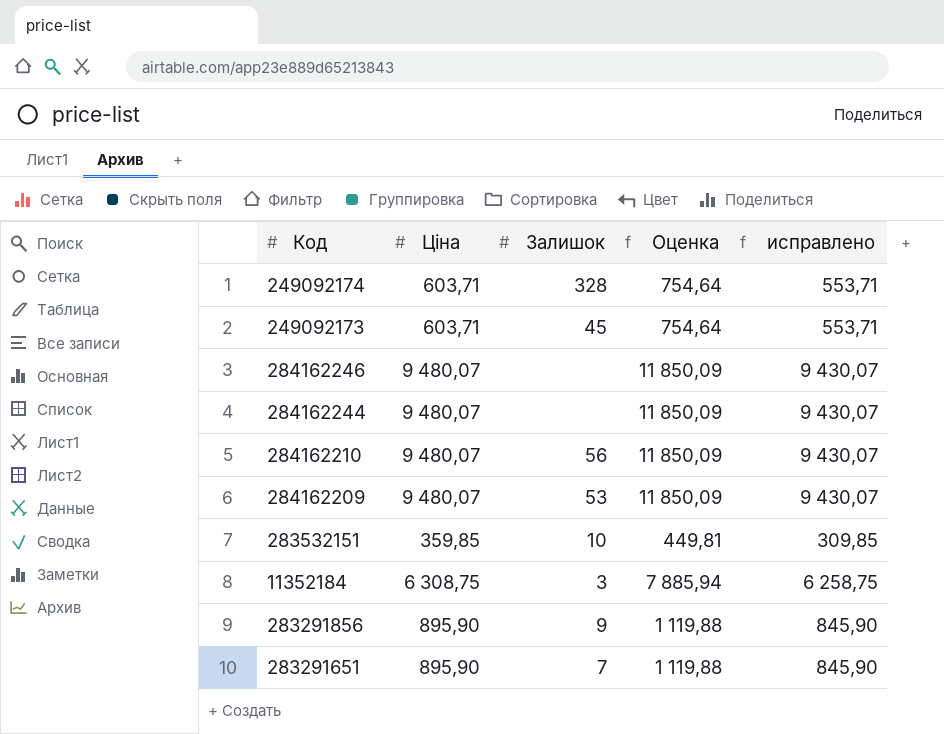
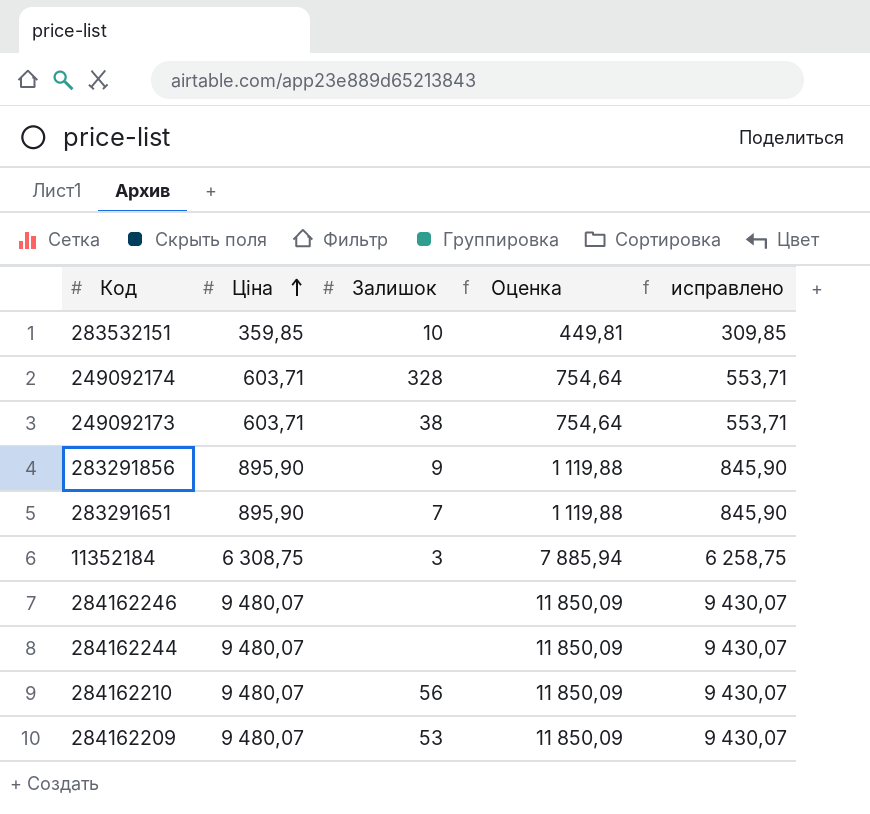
row order: none -> Ціна ascending
249092173 | Залишок: 45 -> 38

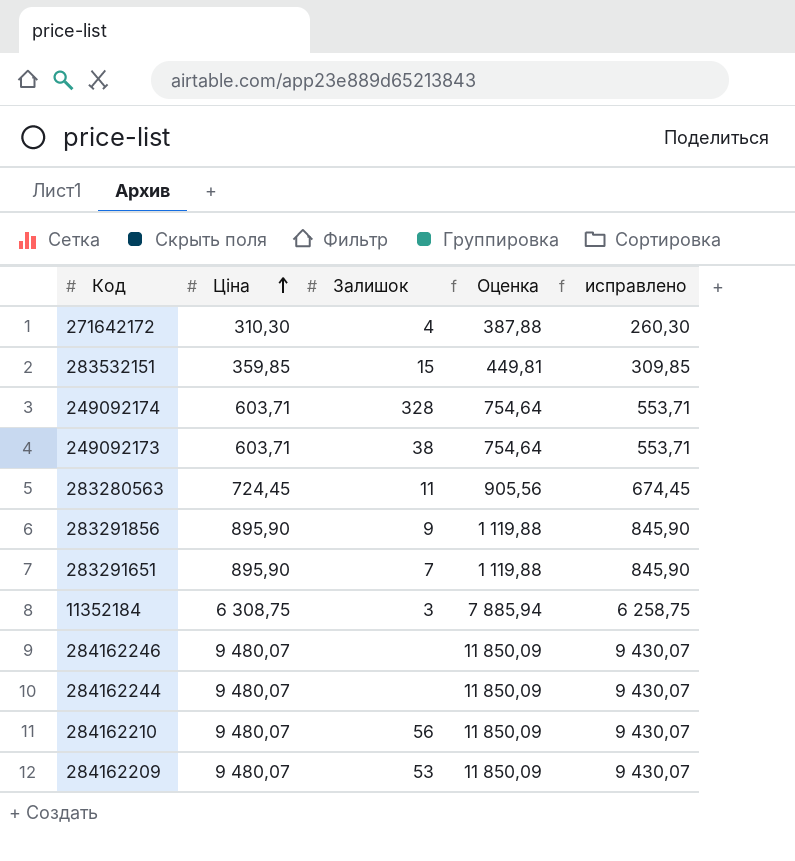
row 271642172: none -> 310,30 | 4 | 387,88 | 260,30
283532151 | Залишок: 10 -> 15
row 283280563: none -> 724,45 | 11 | 905,56 | 674,45

